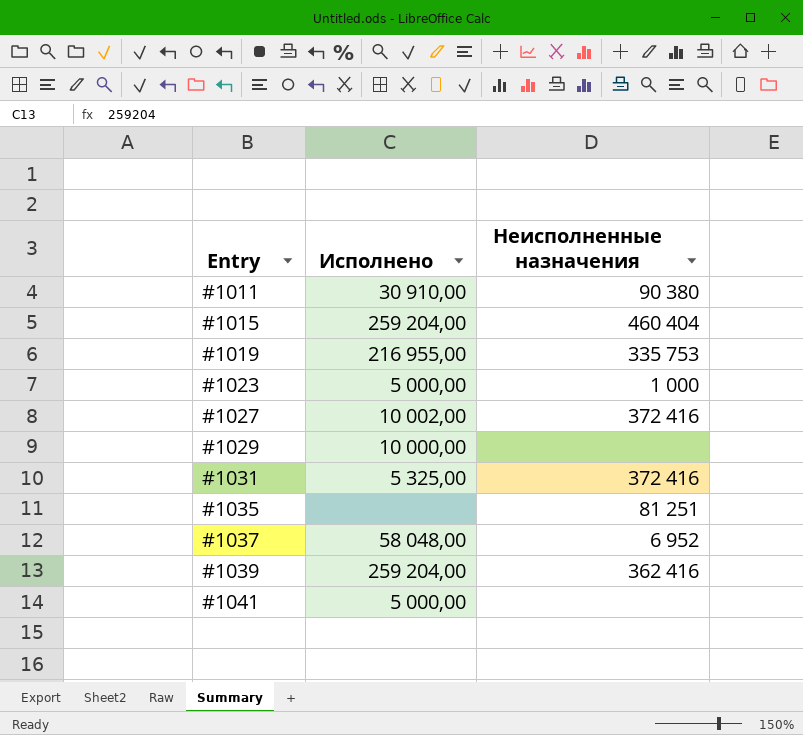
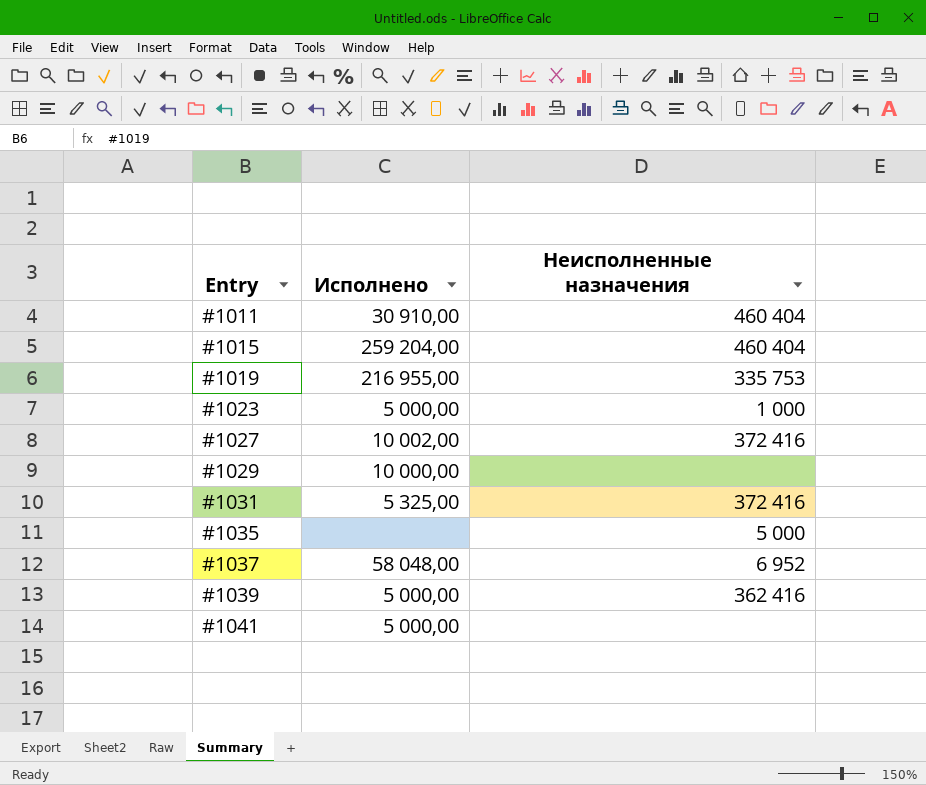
#1011 | Неисполненные назначения: 90 380 -> 460 404
#1035 | Неисполненные назначения: 81 251 -> 5 000
#1039 | Исполнено: 259 204,00 -> 5 000,00

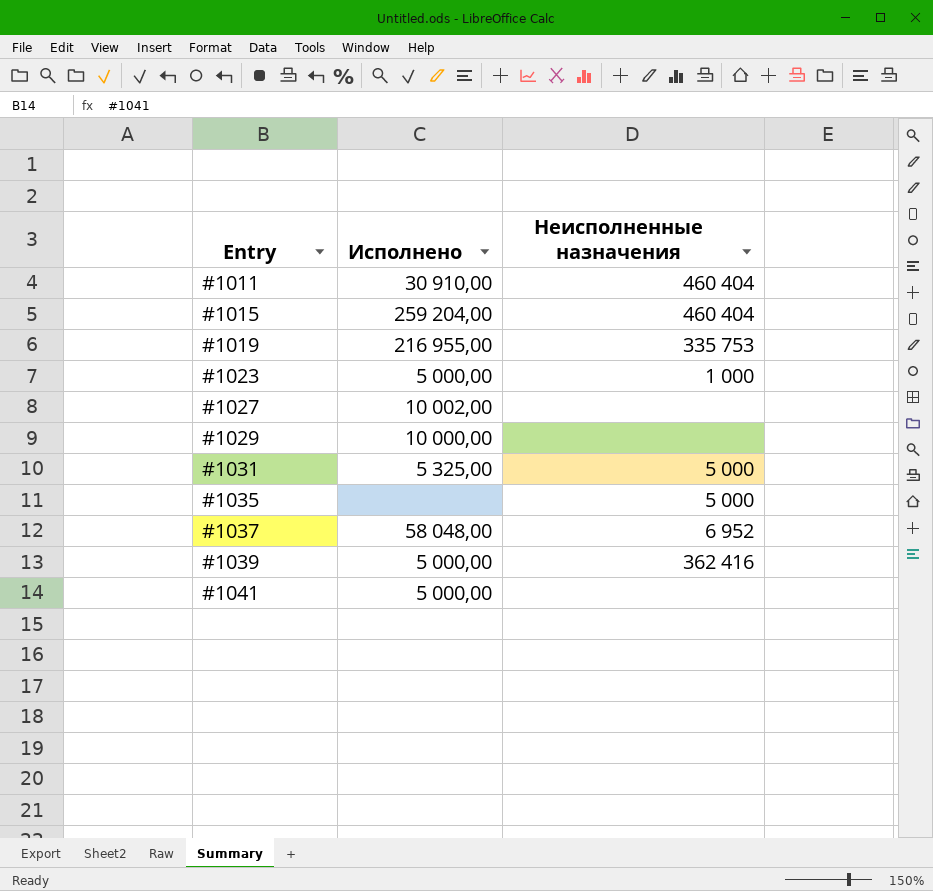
#1027 | Неисполненные назначения: 372 416 -> none
#1031 | Неисполненные назначения: 372 416 -> 5 000

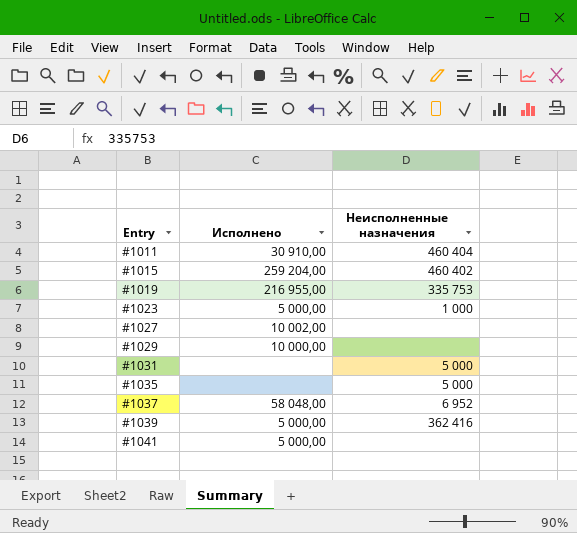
#1015 | Неисполненные назначения: 460 404 -> 460 402
#1031 | Исполнено: 5 325,00 -> none

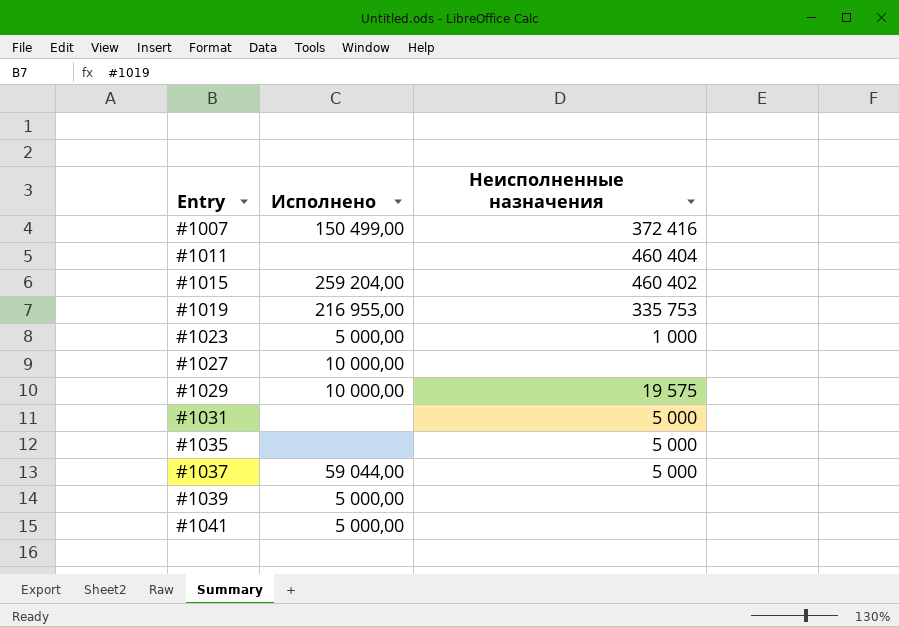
row #1007: none -> 150 499,00 | 372 416
#1011 | Исполнено: 30 910,00 -> none
#1027 | Исполнено: 10 002,00 -> 10 000,00
#1029 | Неисполненные назначения: none -> 19 575
#1037 | Исполнено: 58 048,00 -> 59 044,00
#1037 | Неисполненные назначения: 6 952 -> 5 000
#1039 | Неисполненные назначения: 362 416 -> none

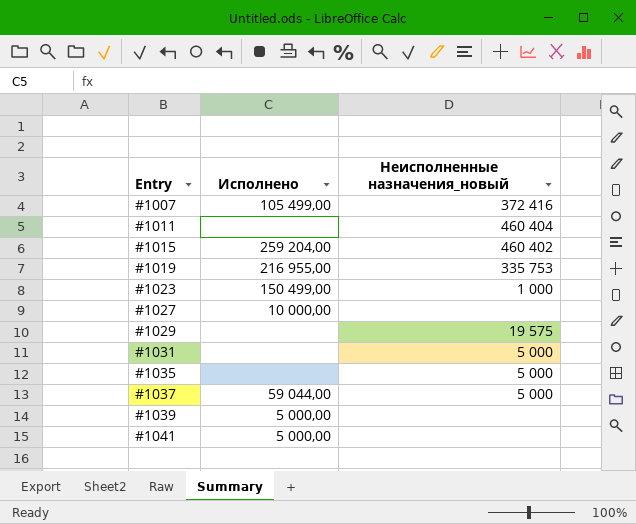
column name: Неисполненные назначения -> Неисполненные назначения_новый
#1007 | Исполнено: 150 499,00 -> 105 499,00
#1023 | Исполнено: 5 000,00 -> 150 499,00
#1029 | Исполнено: 10 000,00 -> none

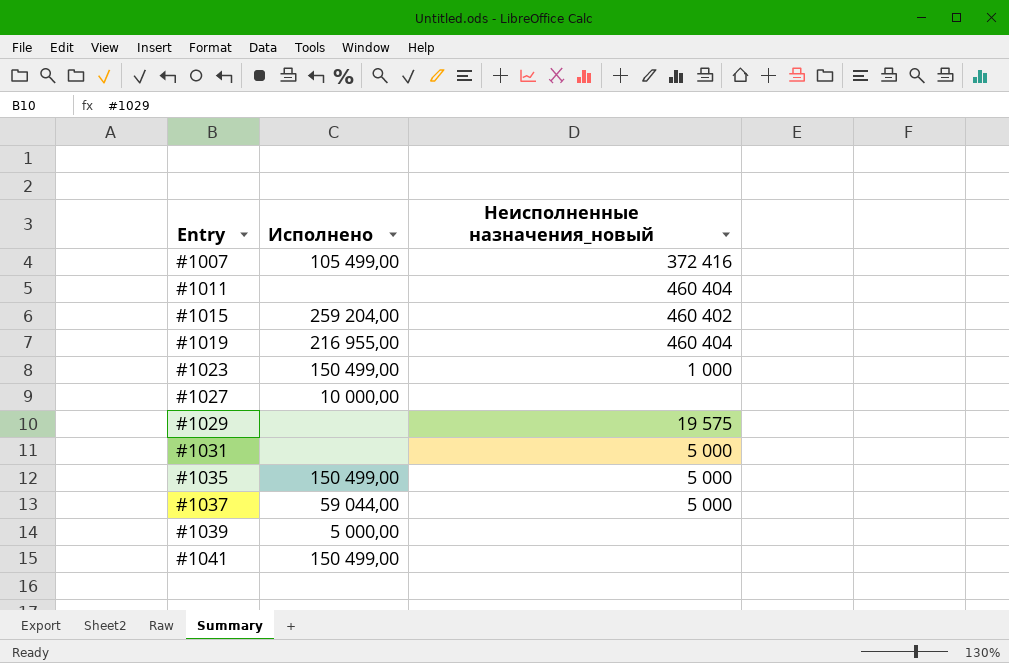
#1019 | Неисполненные назначения_новый: 335 753 -> 460 404
#1035 | Исполнено: none -> 150 499,00
#1041 | Исполнено: 5 000,00 -> 150 499,00

